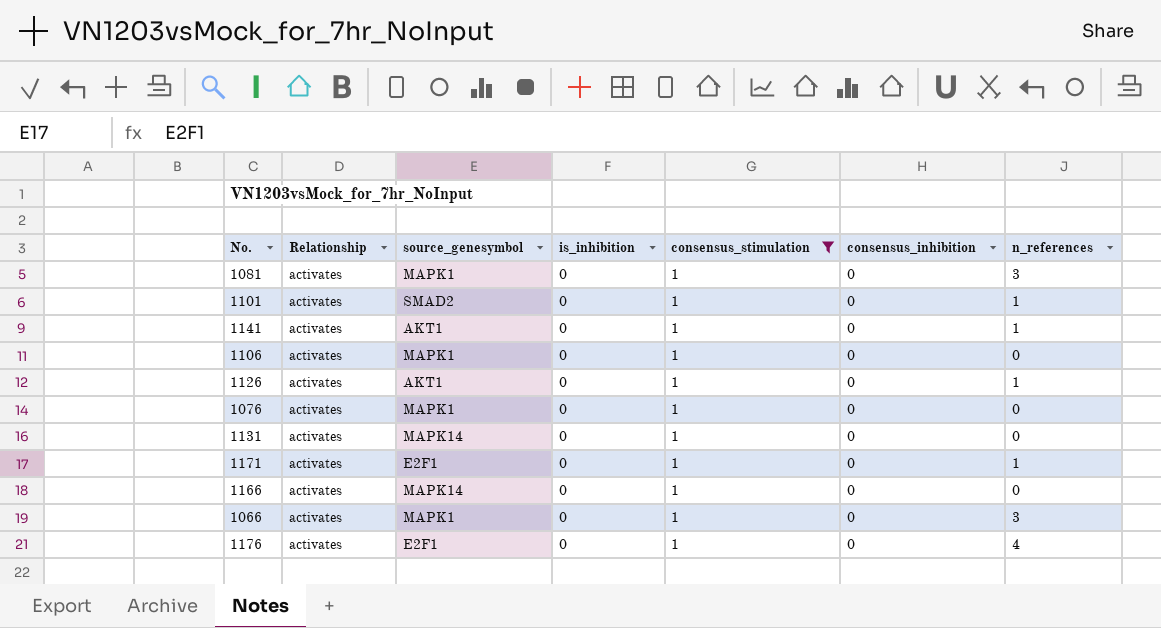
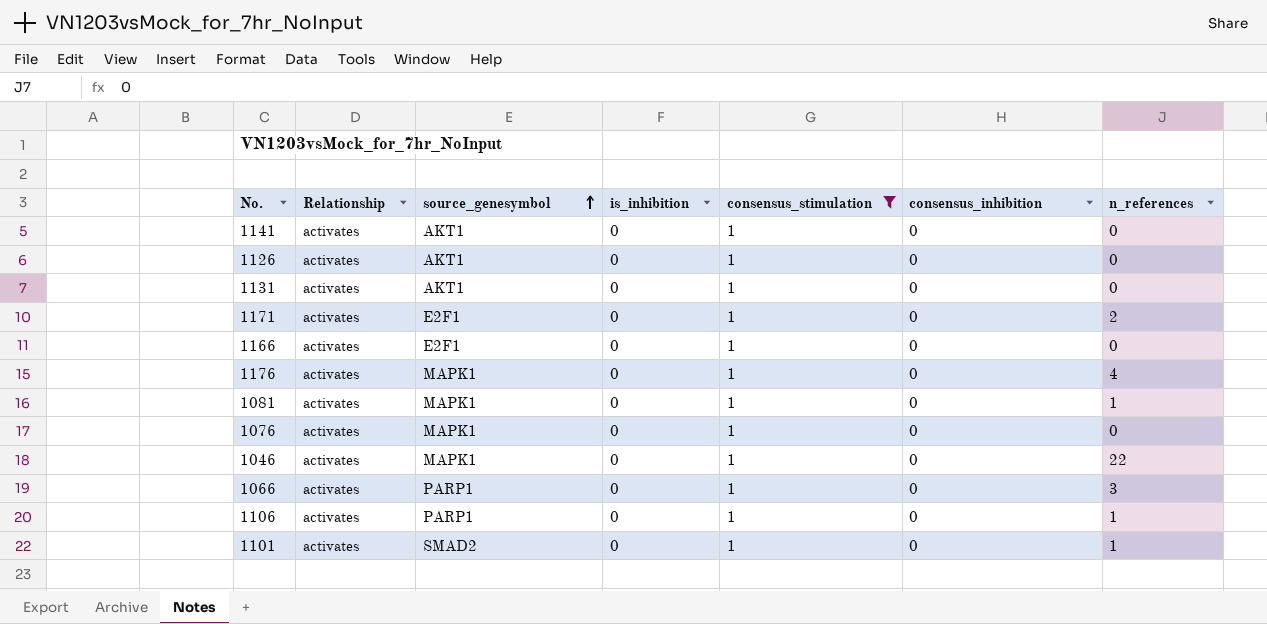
row order: none -> source_genesymbol ascending
1141 | n_references: 1 -> 0
1126 | n_references: 1 -> 0
1131 | source_genesymbol: MAPK14 -> AKT1
1171 | n_references: 1 -> 2
1166 | source_genesymbol: MAPK14 -> E2F1
1176 | source_genesymbol: E2F1 -> MAPK1
1081 | n_references: 3 -> 1
row 1046: none -> activates | MAPK1 | 0 | 1 | 0 | 22
1066 | source_genesymbol: MAPK1 -> PARP1
1106 | source_genesymbol: MAPK1 -> PARP1
1106 | n_references: 0 -> 1

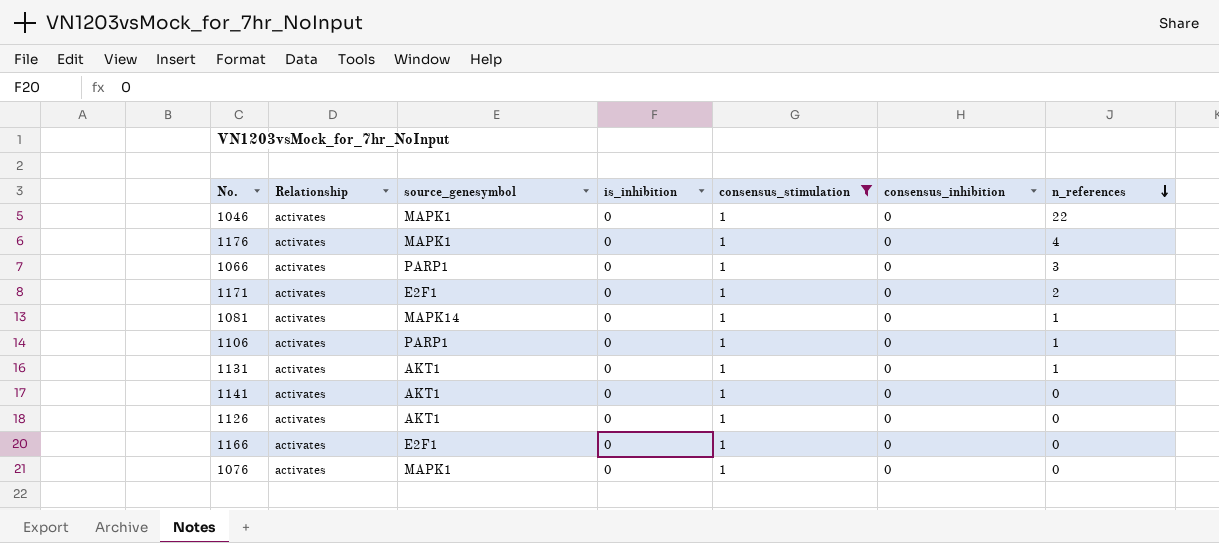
row order: source_genesymbol ascending -> n_references descending
row 1101: activates | SMAD2 | 0 | 1 | 0 | 1 -> none
1081 | source_genesymbol: MAPK1 -> MAPK14
1131 | n_references: 0 -> 1

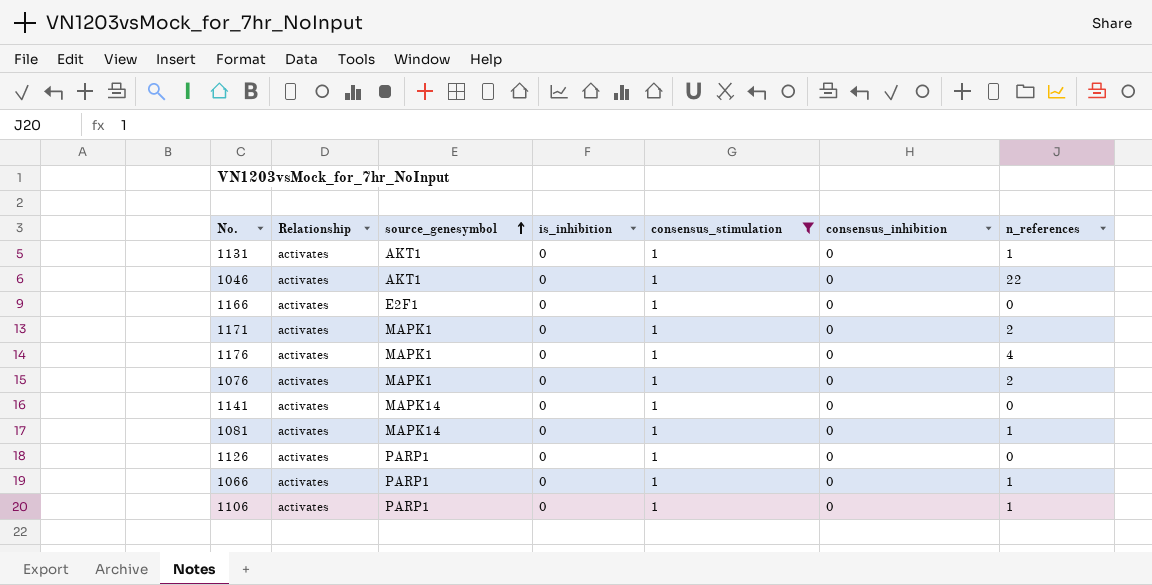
row order: n_references descending -> source_genesymbol ascending
1046 | source_genesymbol: MAPK1 -> AKT1
1171 | source_genesymbol: E2F1 -> MAPK1
1076 | n_references: 0 -> 2
1141 | source_genesymbol: AKT1 -> MAPK14
1126 | source_genesymbol: AKT1 -> PARP1
1066 | n_references: 3 -> 1

